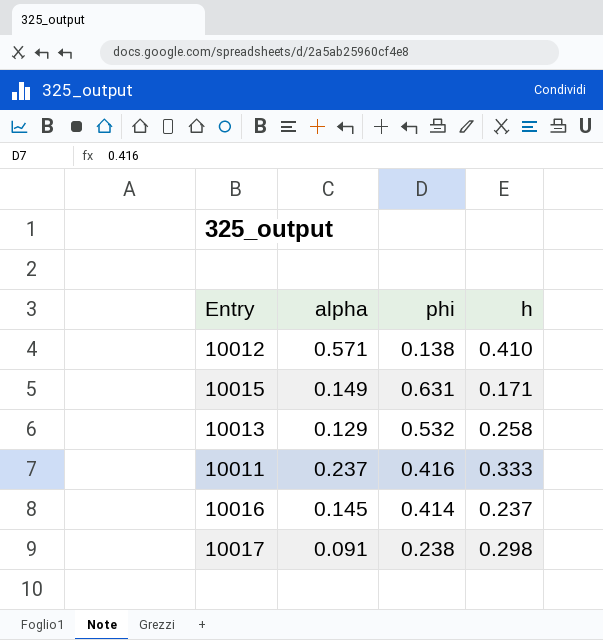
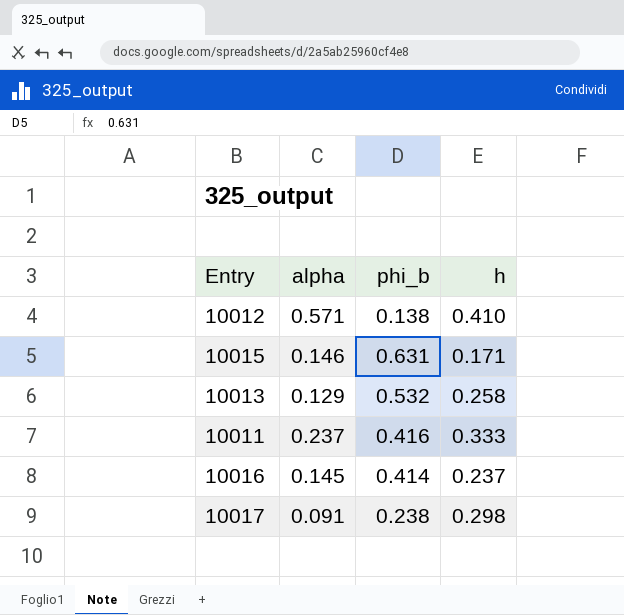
column name: phi -> phi_b
10015 | alpha: 0.149 -> 0.146

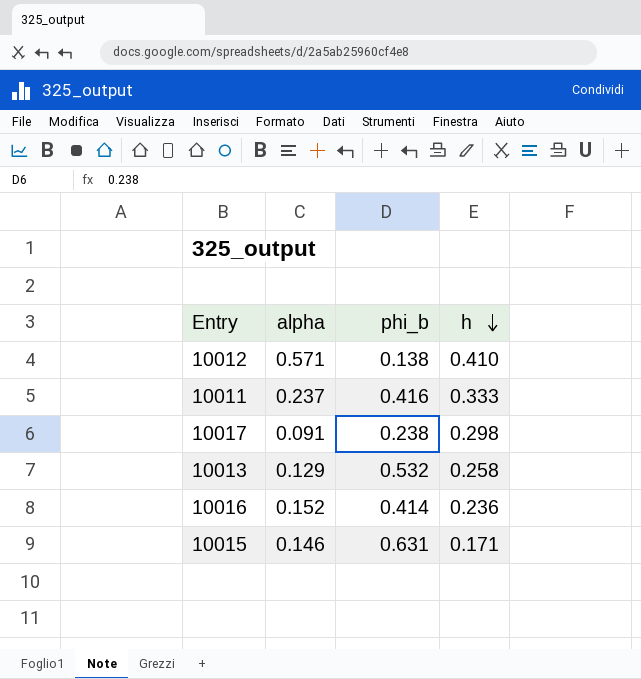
row order: none -> h descending
10016 | alpha: 0.145 -> 0.152
10016 | h: 0.237 -> 0.236

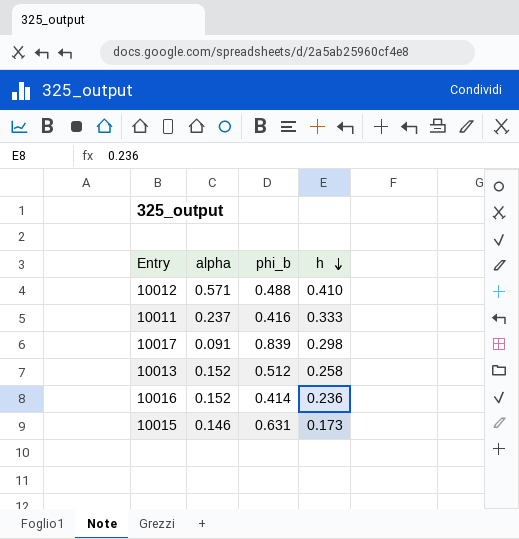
10012 | phi_b: 0.138 -> 0.488
10017 | phi_b: 0.238 -> 0.839
10013 | alpha: 0.129 -> 0.152
10013 | phi_b: 0.532 -> 0.512
10015 | h: 0.171 -> 0.173

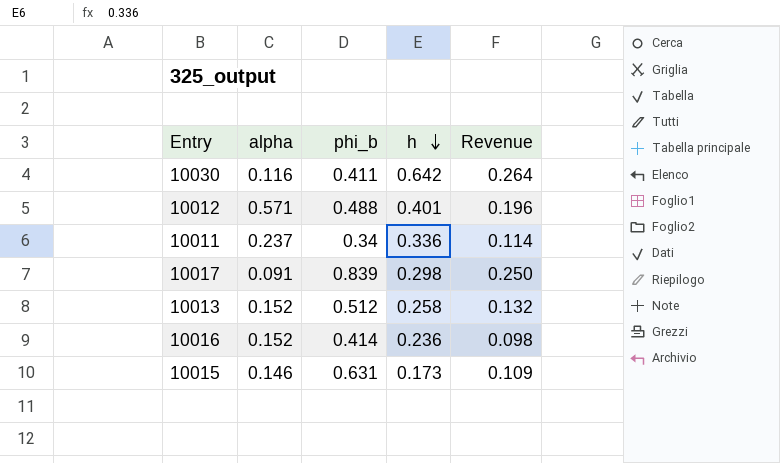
column Revenue | formula: none -> [phi_b] * [h]
row 10030: none -> 0.116 | 0.411 | 0.642 | 0.264
10012 | h: 0.410 -> 0.401
10011 | phi_b: 0.416 -> 0.34
10011 | h: 0.333 -> 0.336

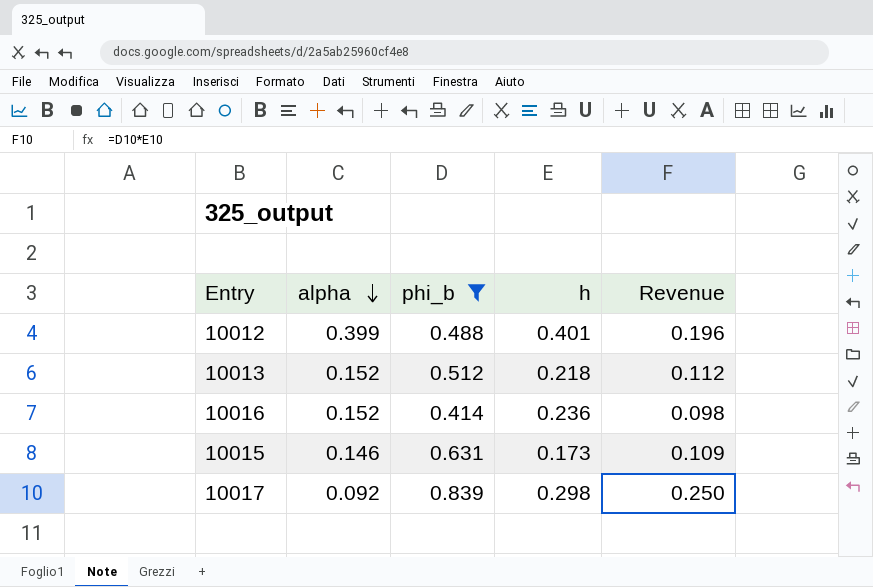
filter: none -> phi_b >= 0.414
row order: h descending -> alpha descending
10012 | alpha: 0.571 -> 0.399
10013 | h: 0.258 -> 0.218
10013 | Revenue: 0.132 -> 0.112
10017 | alpha: 0.091 -> 0.092

